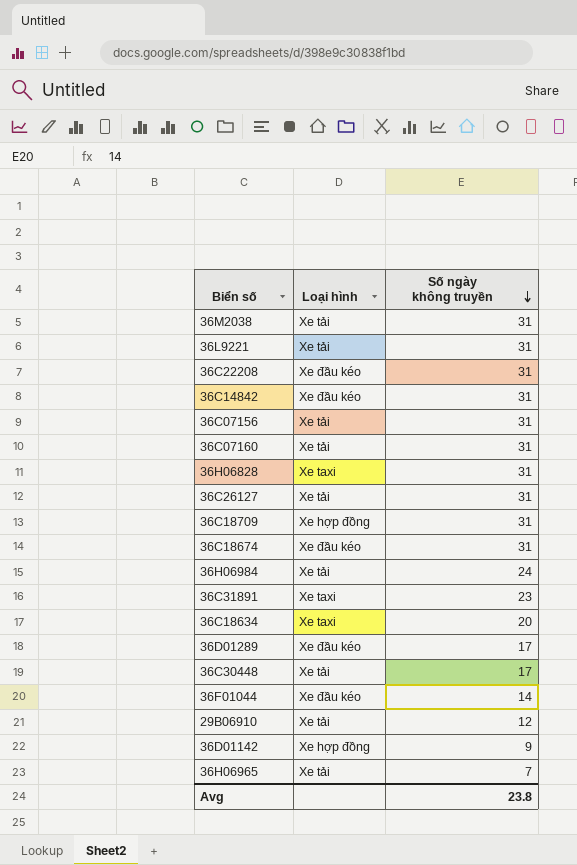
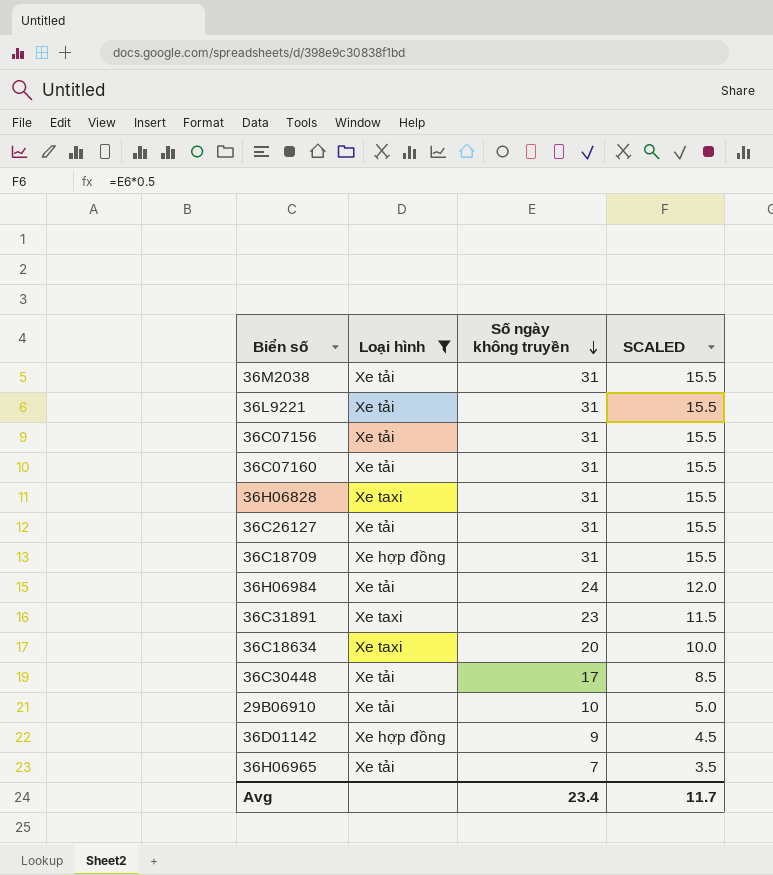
filter: none -> Loại hình != Xe đầu kéo
column SCALED | formula: none -> [Số ngày không truyền] * 0.5
29B06910 | Số ngày không truyền: 12 -> 10
Avg | Số ngày không truyền: 23.8 -> 23.4

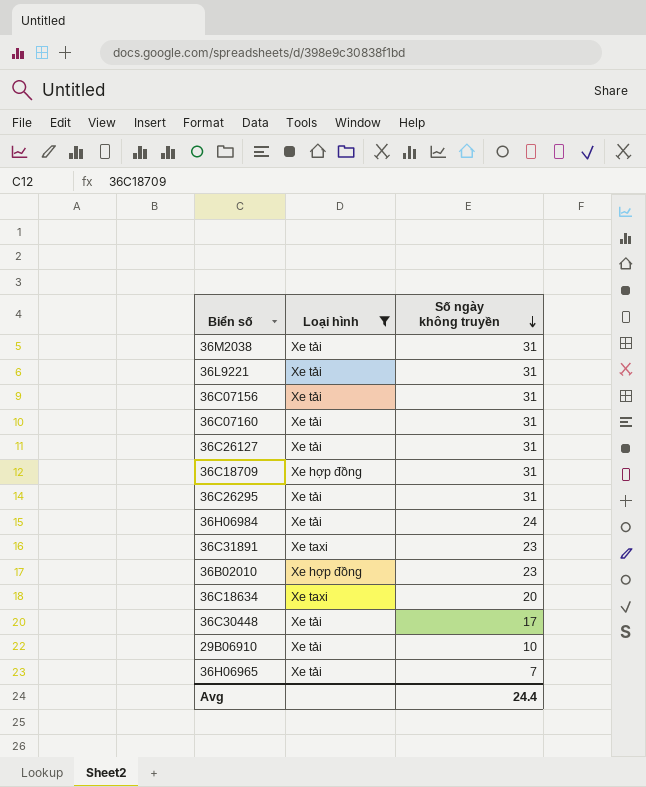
column SCALED | formula: [Số ngày không truyền] * 0.5 -> none
row 36H06828: Xe taxi | 31 | 15.5 -> none
row 36D01142: Xe hợp đồng | 9 | 4.5 -> none
row 36C26295: none -> Xe tải | 31
row 36B02010: none -> Xe hợp đồng | 23
Avg | Số ngày không truyền: 23.4 -> 24.4

